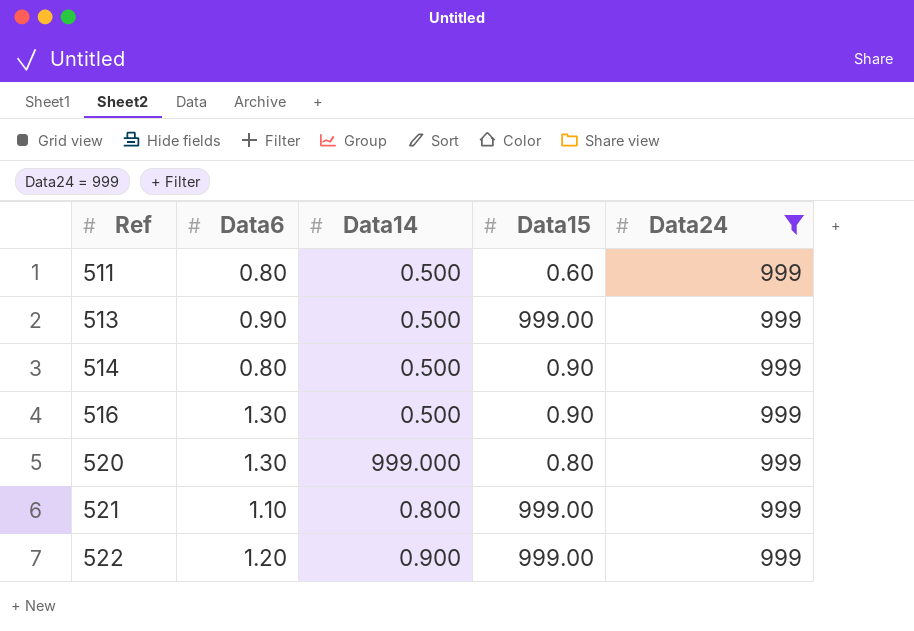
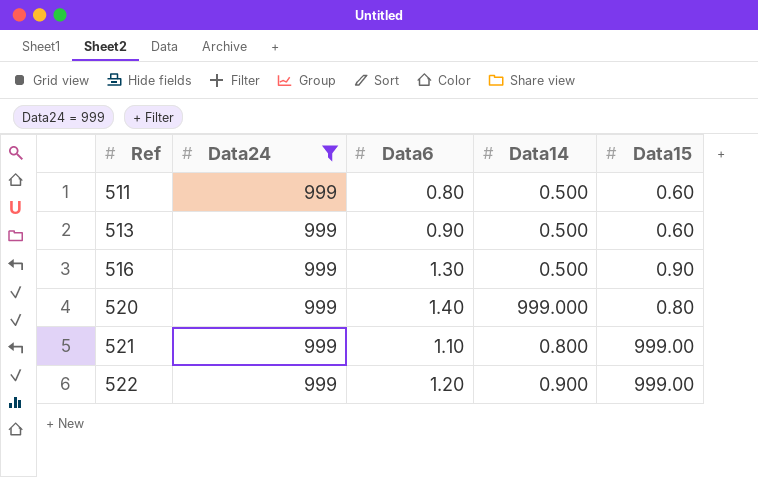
column Data24 | position: 5 -> 2
row 514: 0.80 | 0.500 | 0.90 | 999 -> none
513 | Data15: 999.00 -> 0.60
520 | Data6: 1.30 -> 1.40

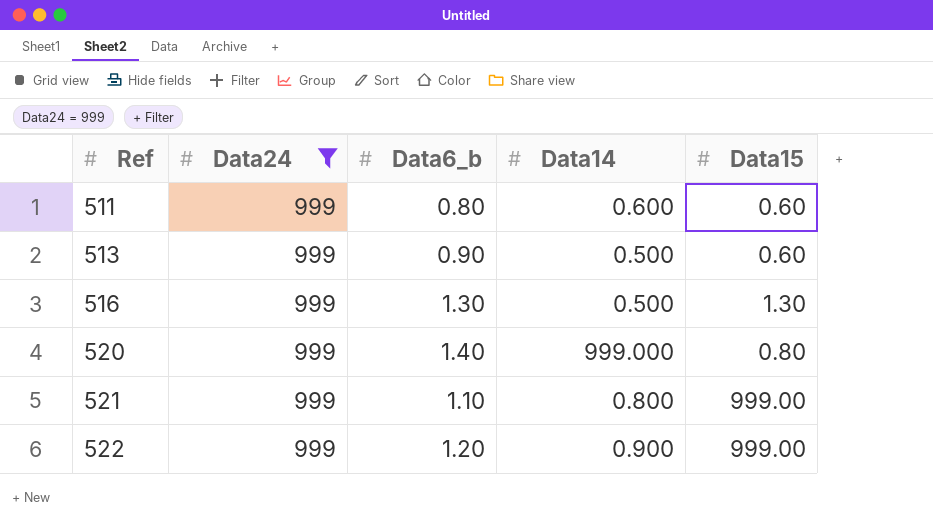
column name: Data6 -> Data6_b
511 | Data14: 0.500 -> 0.600
516 | Data15: 0.90 -> 1.30

